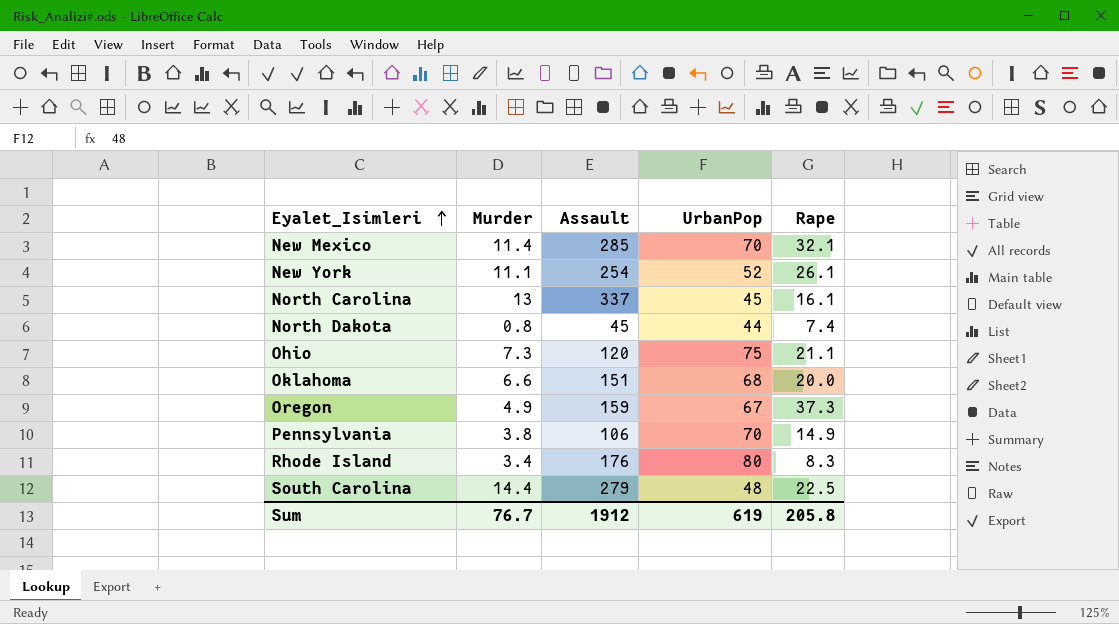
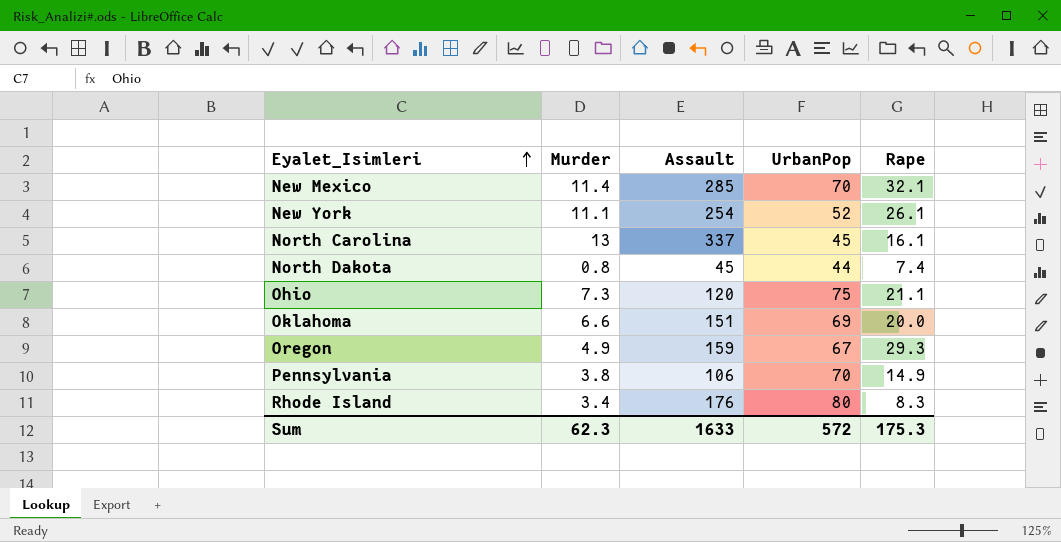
row South Carolina: 14.4 | 279 | 48 | 22.5 -> none
Oklahoma | UrbanPop: 68 -> 69
Oregon | Rape: 37.3 -> 29.3
Sum | Murder: 76.7 -> 62.3
Sum | Assault: 1912 -> 1633
Sum | UrbanPop: 619 -> 572
Sum | Rape: 205.8 -> 175.3

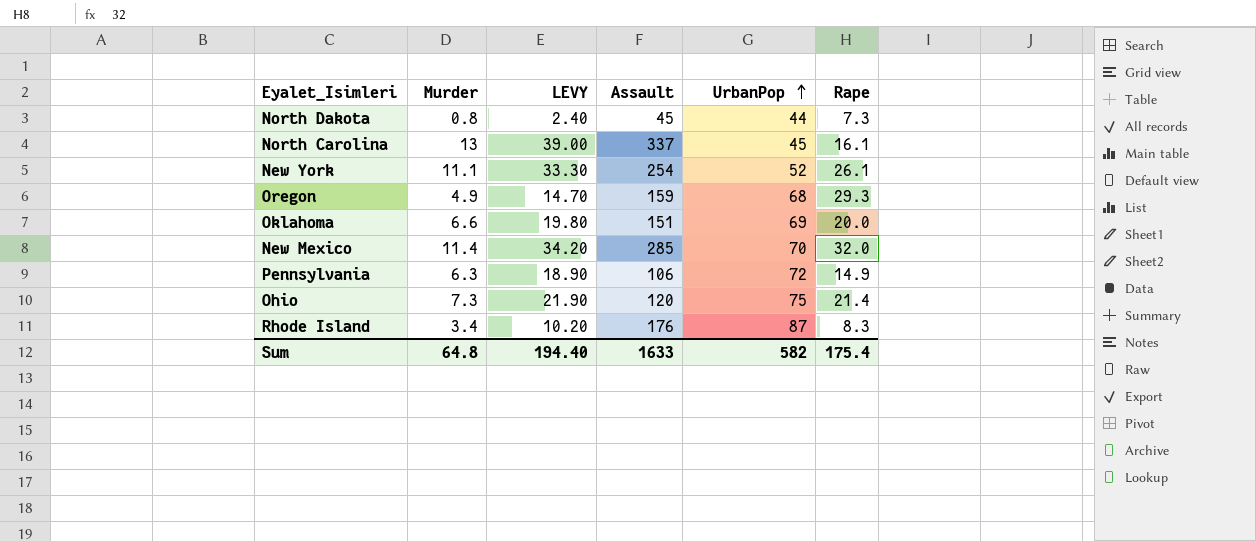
row order: Eyalet_Isimleri ascending -> UrbanPop ascending
column LEVY | formula: none -> [Murder] * 3
North Dakota | Rape: 7.4 -> 7.3
Oregon | UrbanPop: 67 -> 68
New Mexico | Rape: 32.1 -> 32.0
Pennsylvania | Murder: 3.8 -> 6.3
Pennsylvania | UrbanPop: 70 -> 72
Ohio | Rape: 21.1 -> 21.4
Rhode Island | UrbanPop: 80 -> 87
Sum | Murder: 62.3 -> 64.8
Sum | UrbanPop: 572 -> 582
Sum | Rape: 175.3 -> 175.4

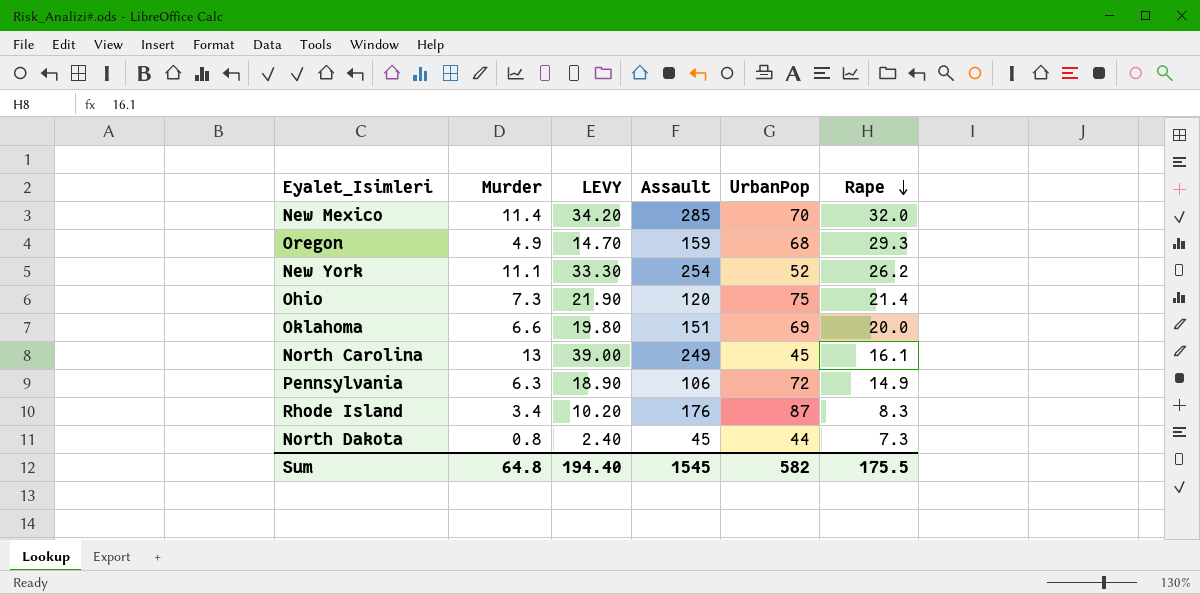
row order: UrbanPop ascending -> Rape descending
New York | Rape: 26.1 -> 26.2
North Carolina | Assault: 337 -> 249
Sum | Assault: 1633 -> 1545
Sum | Rape: 175.4 -> 175.5

